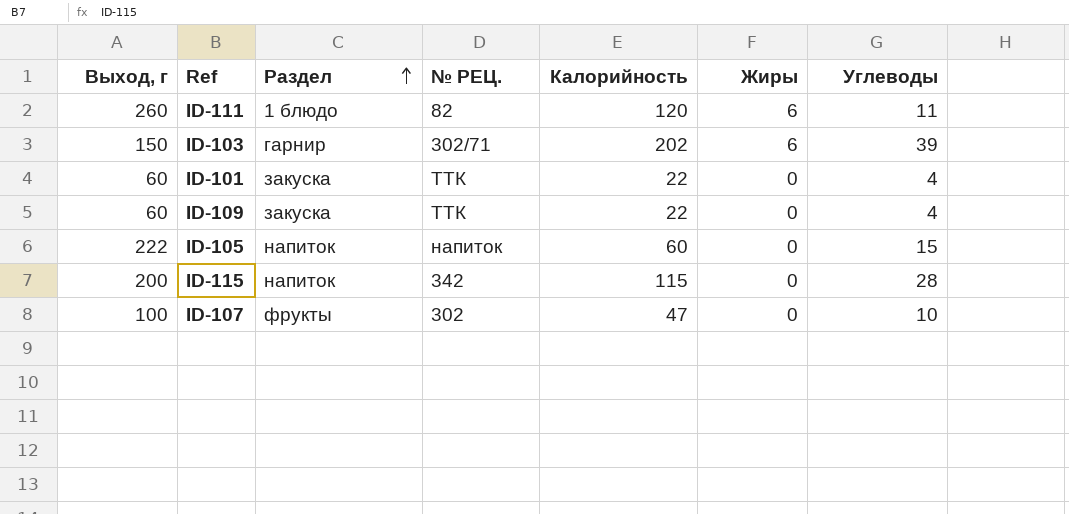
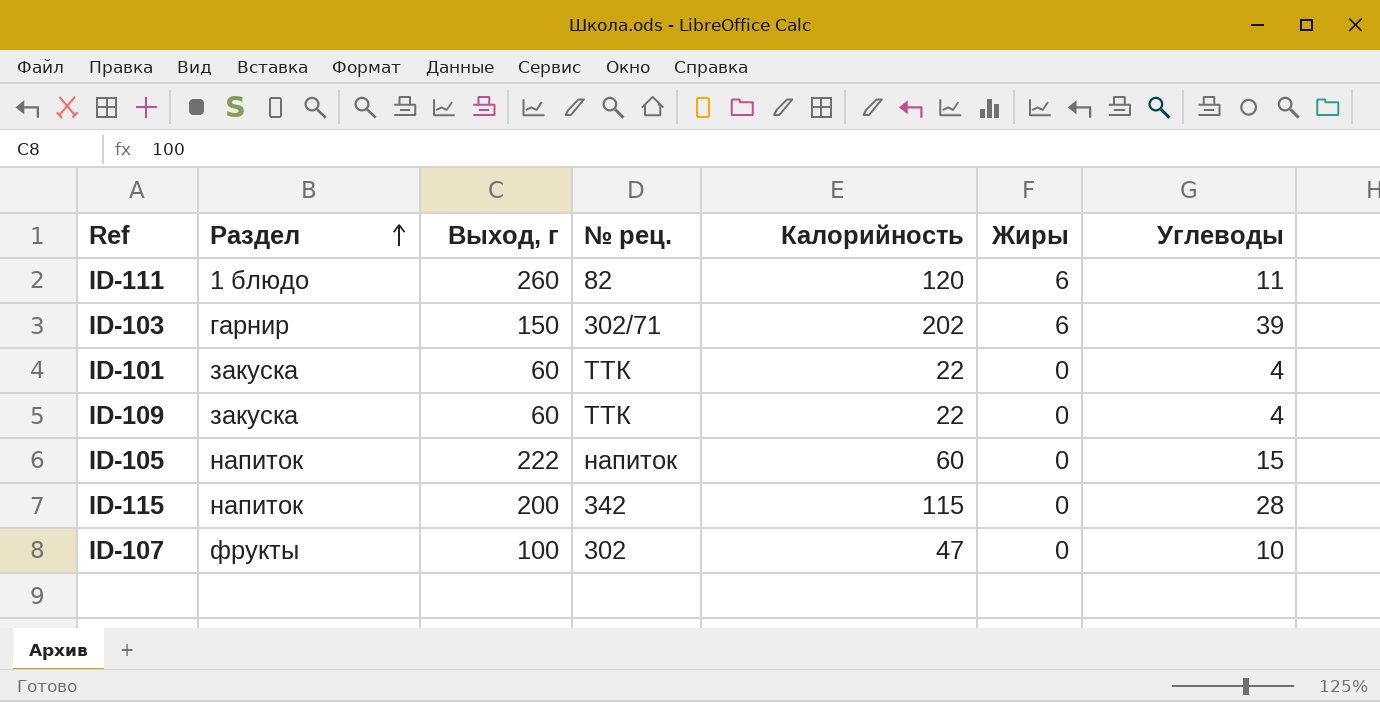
column Выход, г | position: 1 -> 3
column name: № РЕЦ. -> № рец.

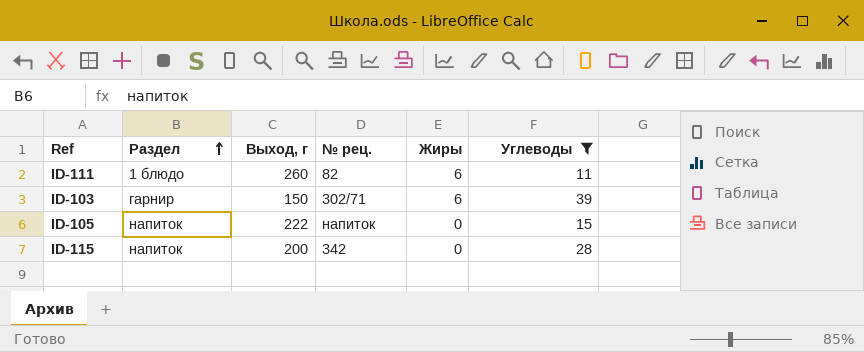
filter: none -> Углеводы >= 11
column Калорийность | position: 5 -> none

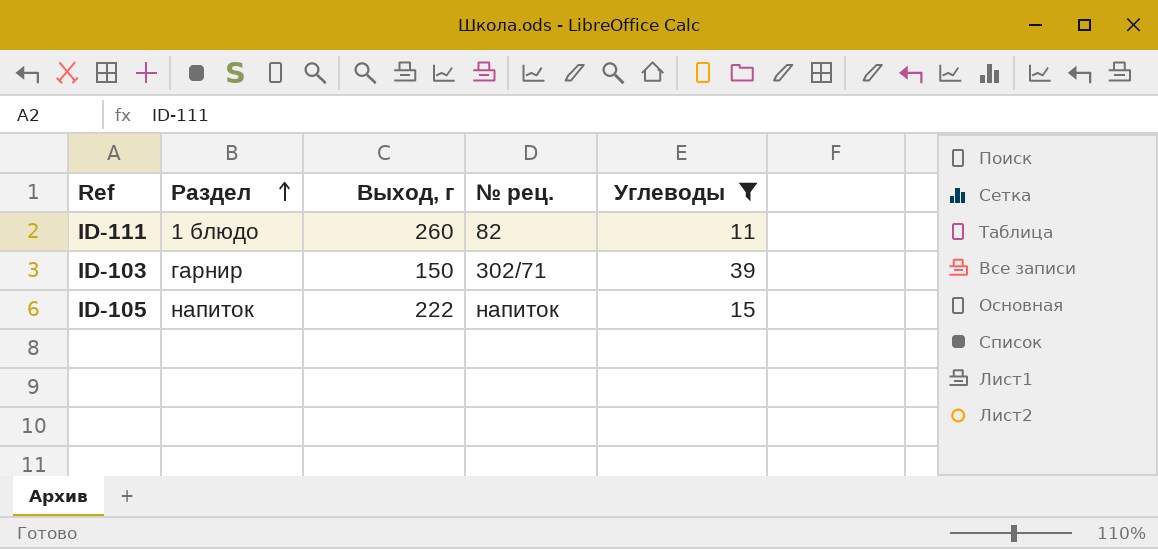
column Жиры | position: 5 -> none
row ID-115: напиток | 200 | 342 | 0 | 28 -> none

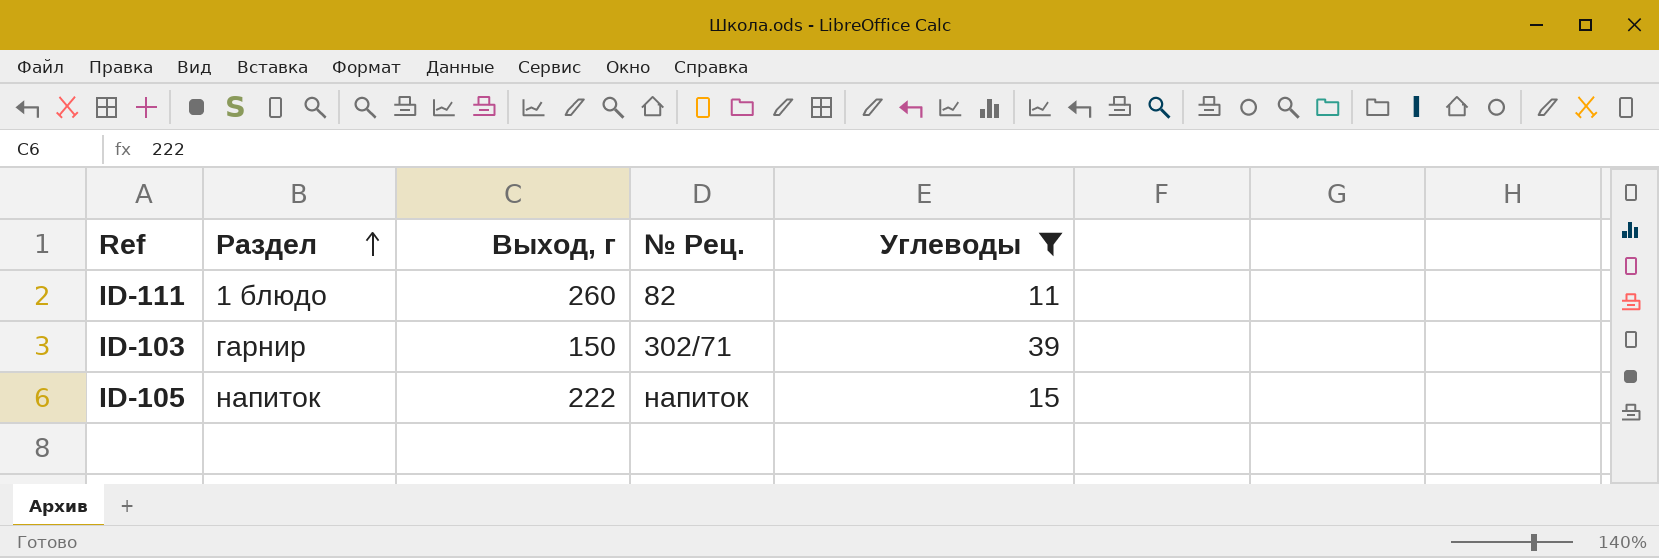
column name: № рец. -> № Рец.

